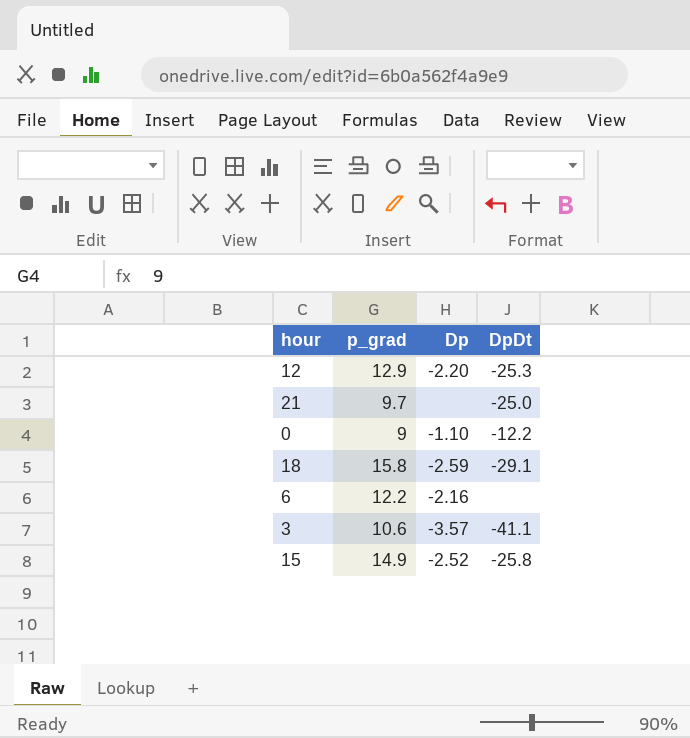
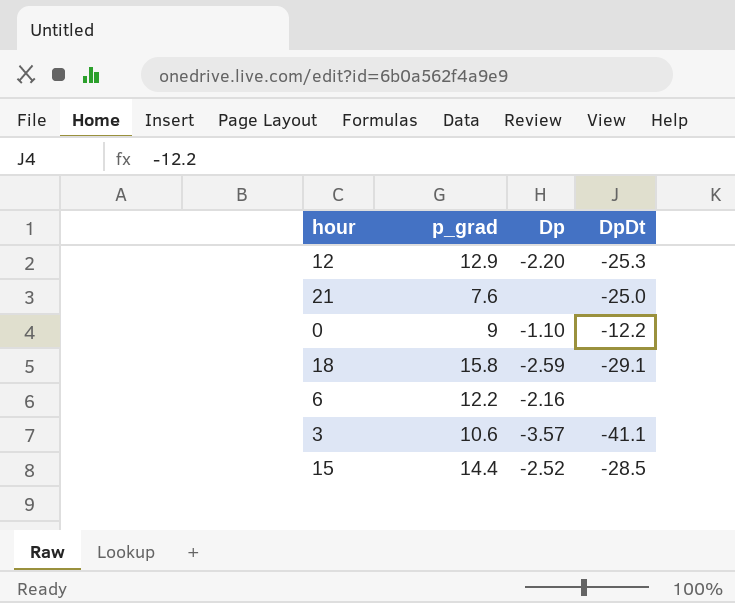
21 | p_grad: 9.7 -> 7.6
15 | p_grad: 14.9 -> 14.4
15 | DpDt: -25.8 -> -28.5

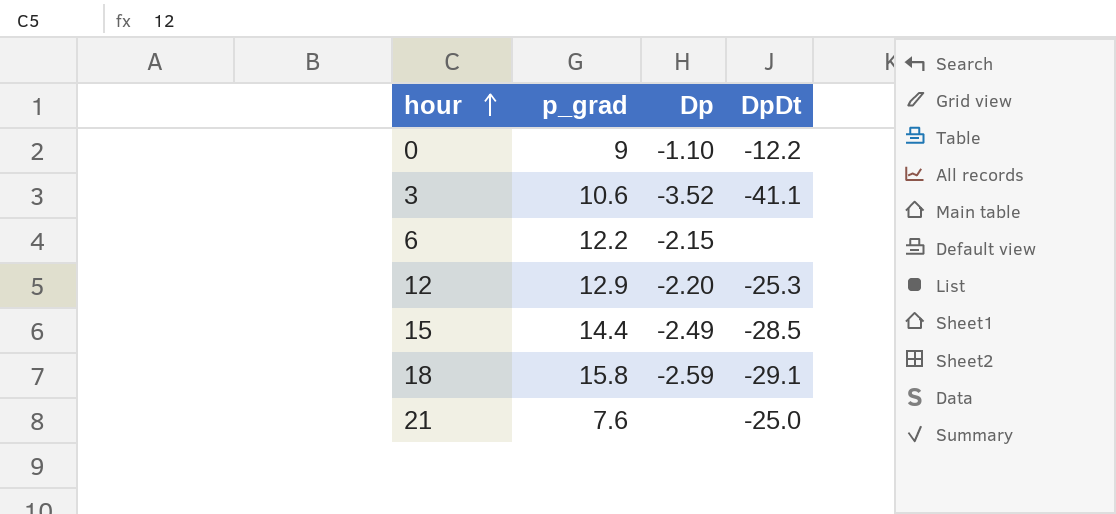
row order: none -> hour ascending
3 | Dp: -3.57 -> -3.52
6 | Dp: -2.16 -> -2.15
15 | Dp: -2.52 -> -2.49

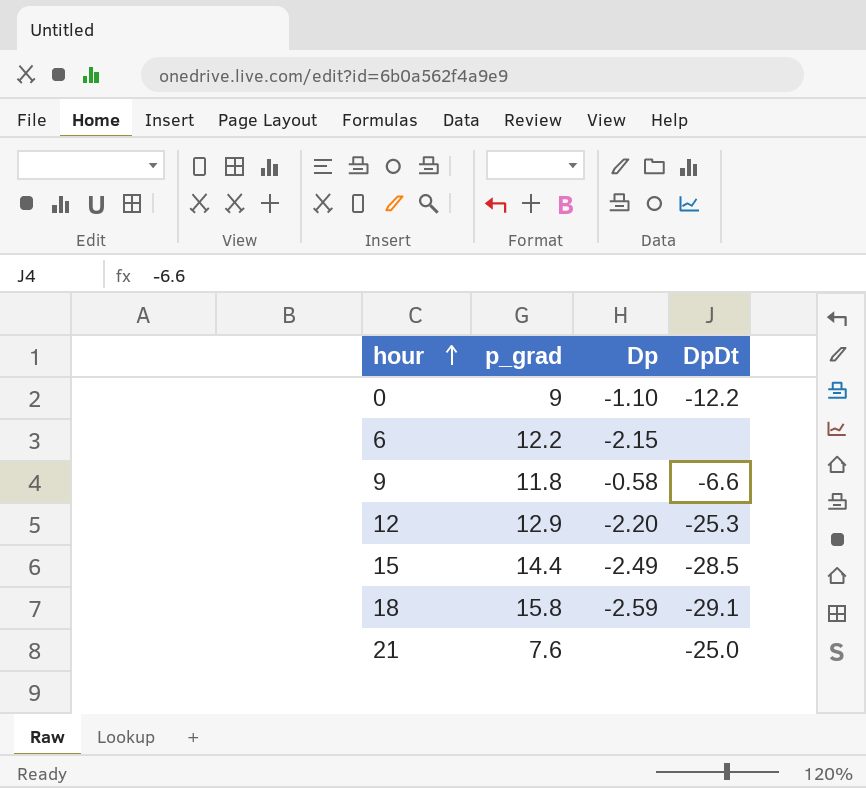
row 3: 10.6 | -3.52 | -41.1 -> none
row 9: none -> 11.8 | -0.58 | -6.6

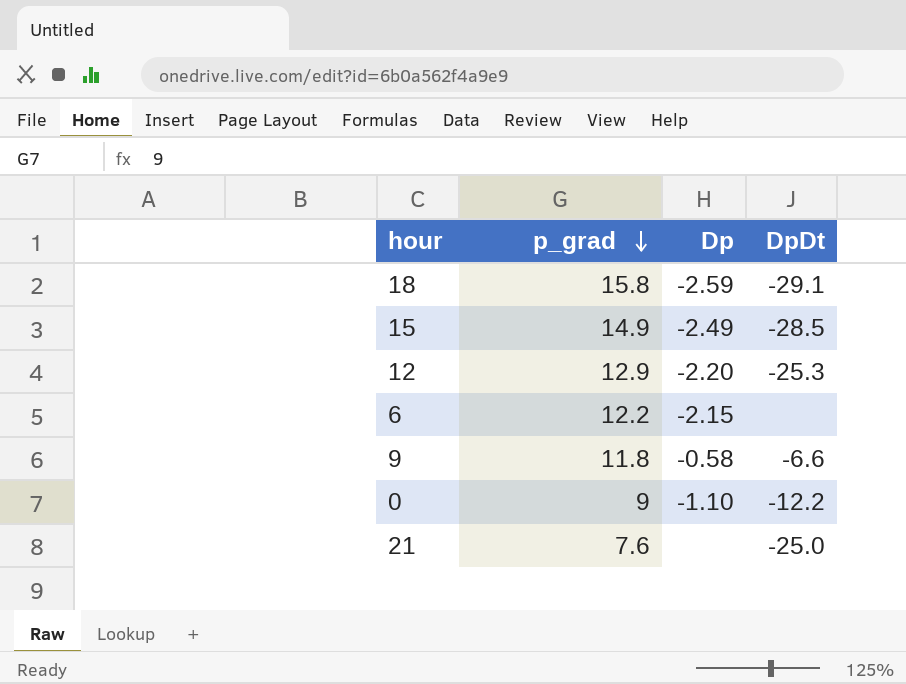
row order: hour ascending -> p_grad descending
15 | p_grad: 14.4 -> 14.9

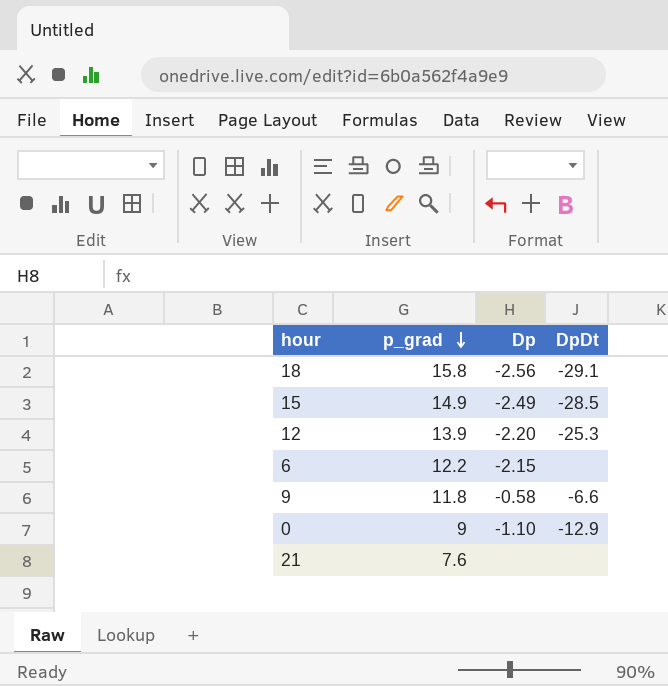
18 | Dp: -2.59 -> -2.56
12 | p_grad: 12.9 -> 13.9
0 | DpDt: -12.2 -> -12.9
21 | DpDt: -25.0 -> none

